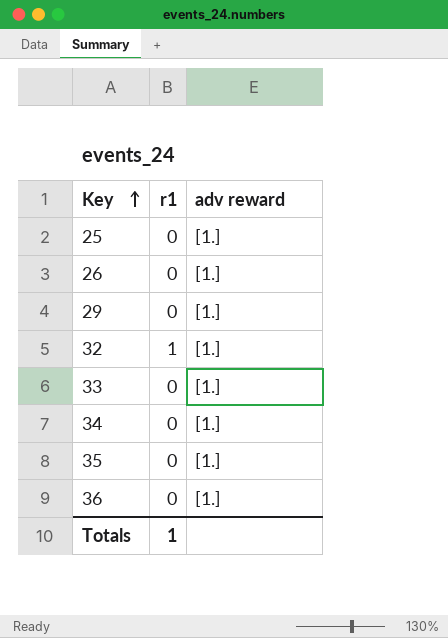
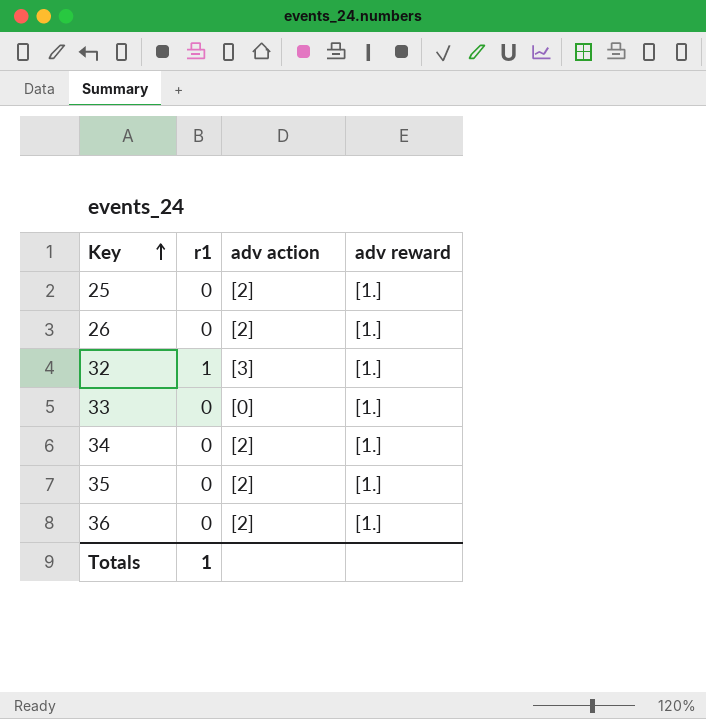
column adv action | position: none -> 3
row 29: 0 | [1.] -> none

